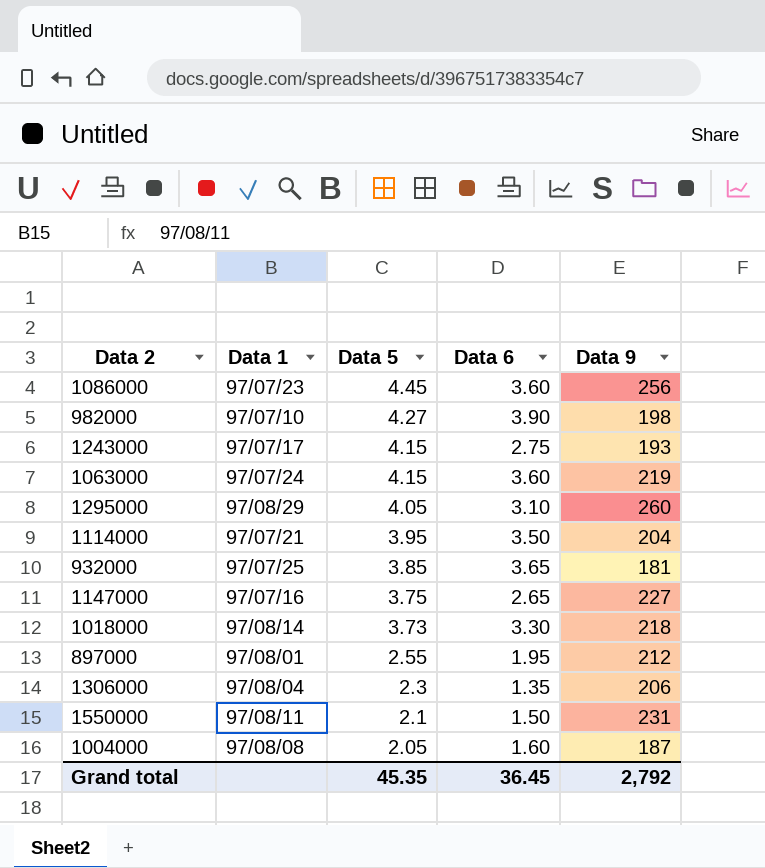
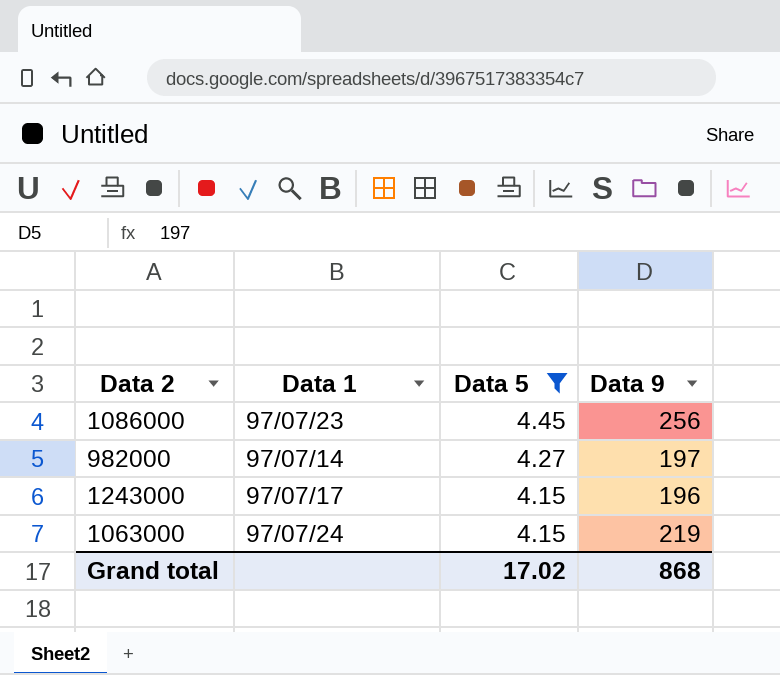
filter: none -> Data 5 >= 4.15
column Data 6 | position: 4 -> none
982000 | Data 1: 97/07/10 -> 97/07/14
982000 | Data 9: 198 -> 197
1243000 | Data 9: 193 -> 196
Grand total | Data 5: 45.35 -> 17.02
Grand total | Data 9: 2,792 -> 868

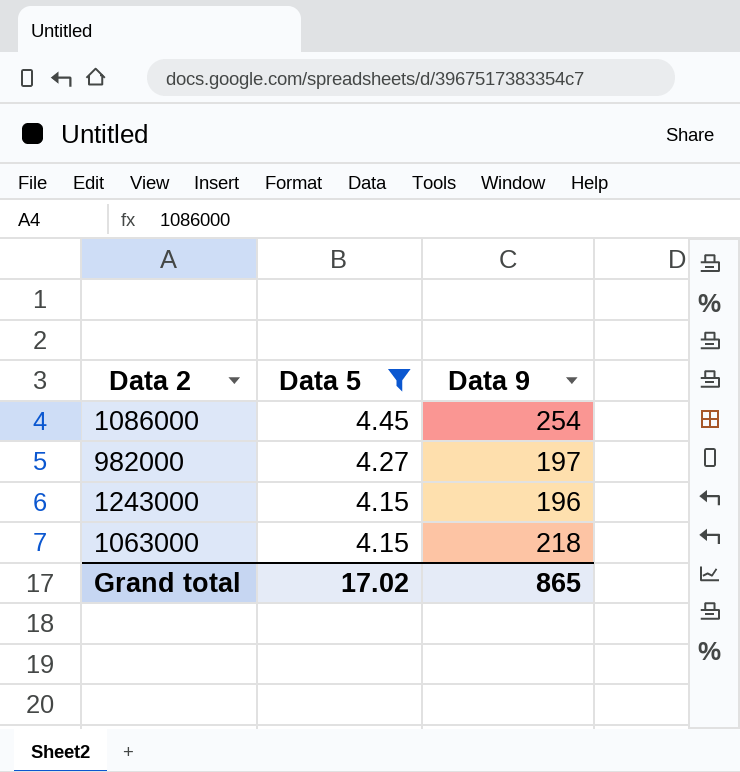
column Data 1 | position: 2 -> none
1086000 | Data 9: 256 -> 254
1063000 | Data 9: 219 -> 218
Grand total | Data 9: 868 -> 865

